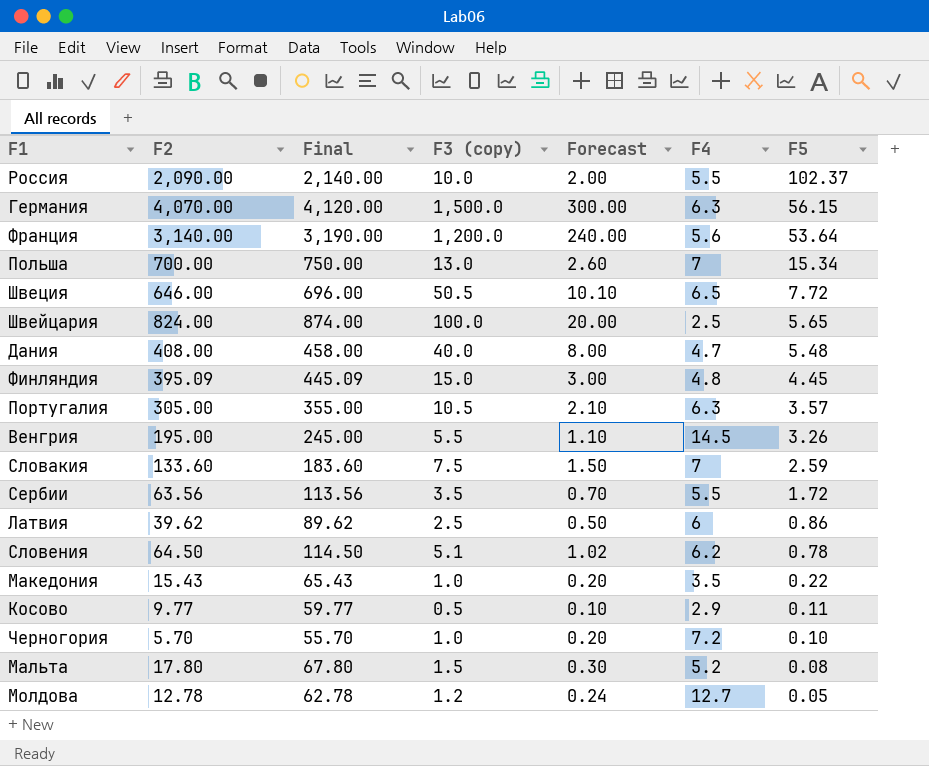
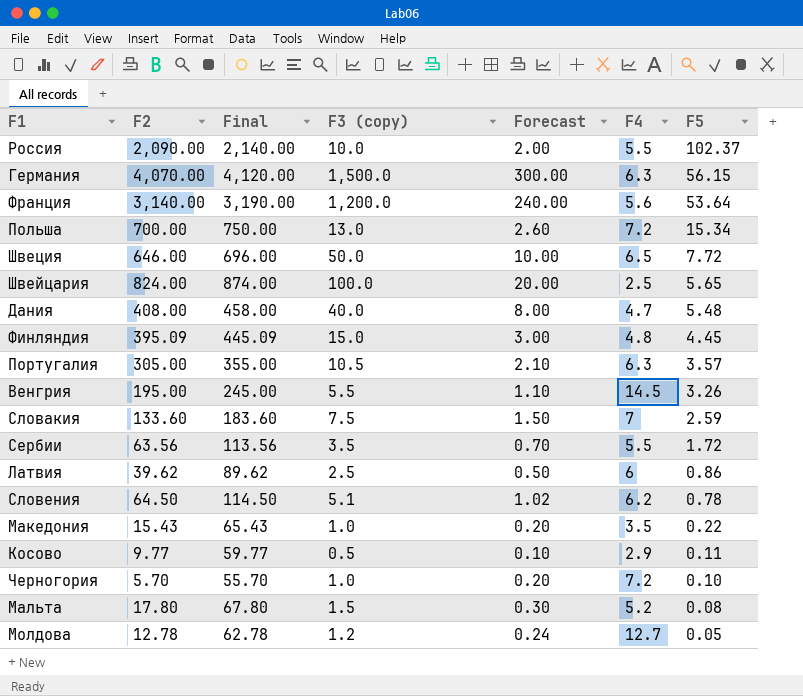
Польша | F4: 7 -> 7.2
Швеция | F3 (copy): 50.5 -> 50.0
Швеция | Forecast: 10.10 -> 10.00

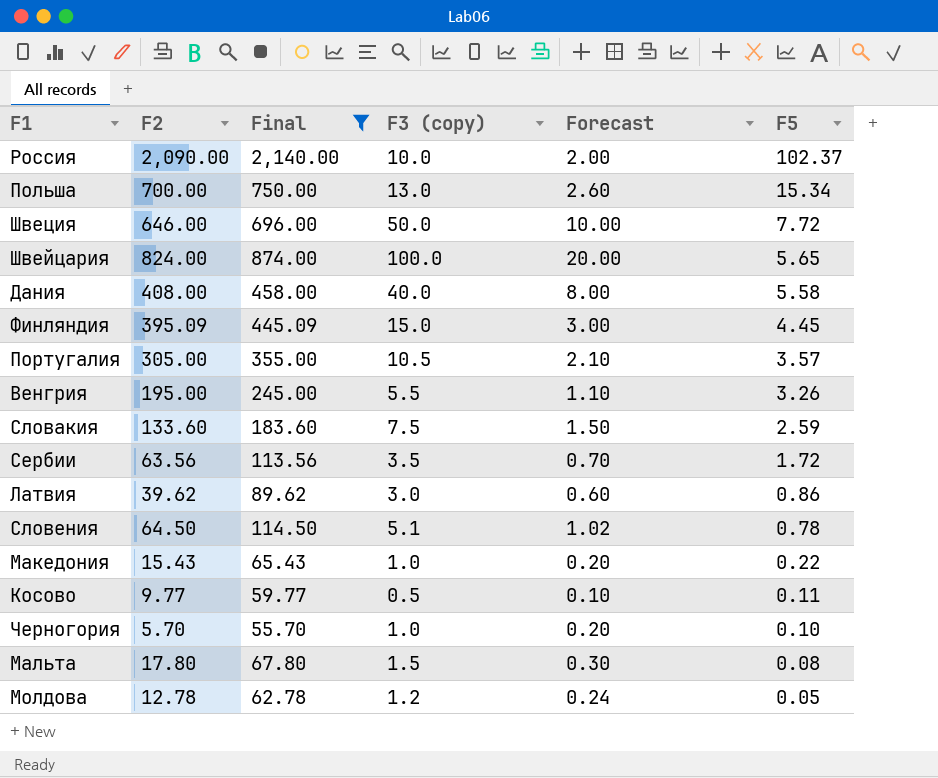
filter: none -> Final <= 2,140.00
column F4 | position: 6 -> none
Дания | F5: 5.48 -> 5.58
Латвия | F3 (copy): 2.5 -> 3.0
Латвия | Forecast: 0.50 -> 0.60

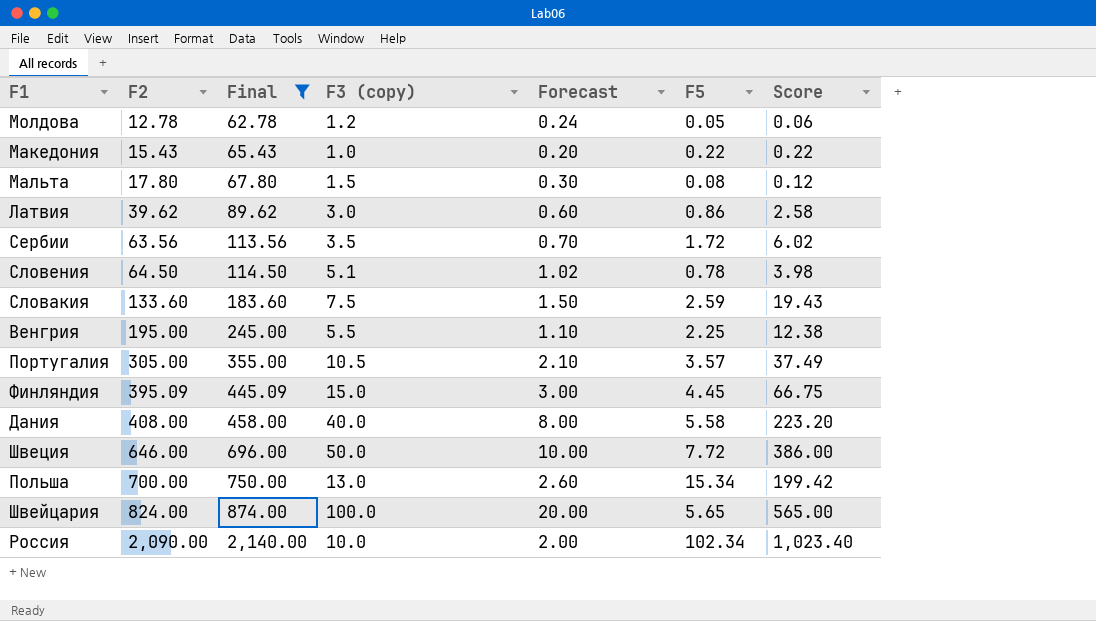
row order: F5 descending -> F2 ascending
column Score | formula: none -> [F3 (copy)] * [F5]
row Косово: 9.77 | 59.77 | 0.5 | 0.10 | 0.11 -> none
row Черногория: 5.70 | 55.70 | 1.0 | 0.20 | 0.10 -> none
Венгрия | F5: 3.26 -> 2.25
Россия | F5: 102.37 -> 102.34

